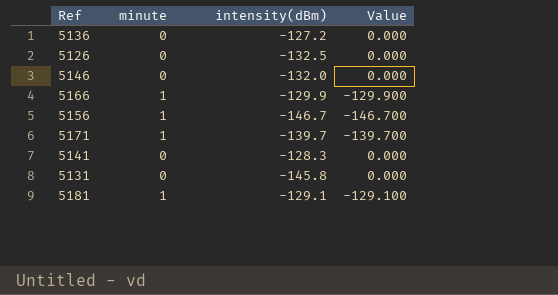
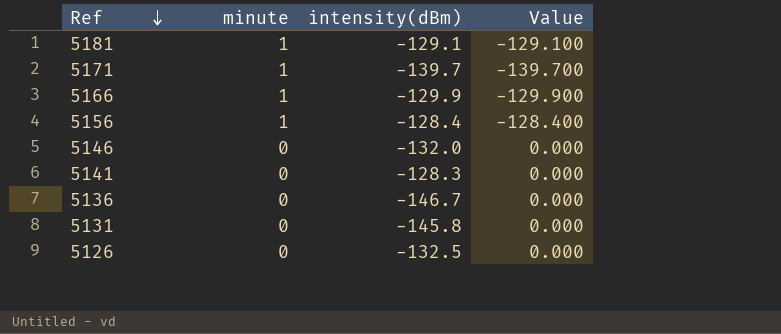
row order: none -> Ref descending
5156 | intensity(dBm): -146.7 -> -128.4
5156 | Value: -146.700 -> -128.400
5136 | intensity(dBm): -127.2 -> -146.7

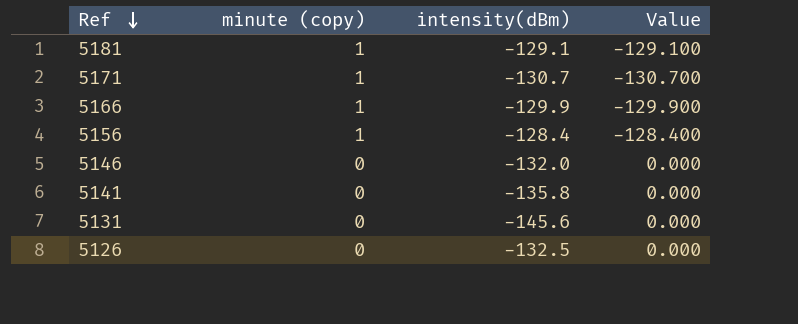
column name: minute -> minute (copy)
row 5136: 0 | -146.7 | 0.000 -> none
5171 | intensity(dBm): -139.7 -> -130.7
5171 | Value: -139.700 -> -130.700
5141 | intensity(dBm): -128.3 -> -135.8
5131 | intensity(dBm): -145.8 -> -145.6

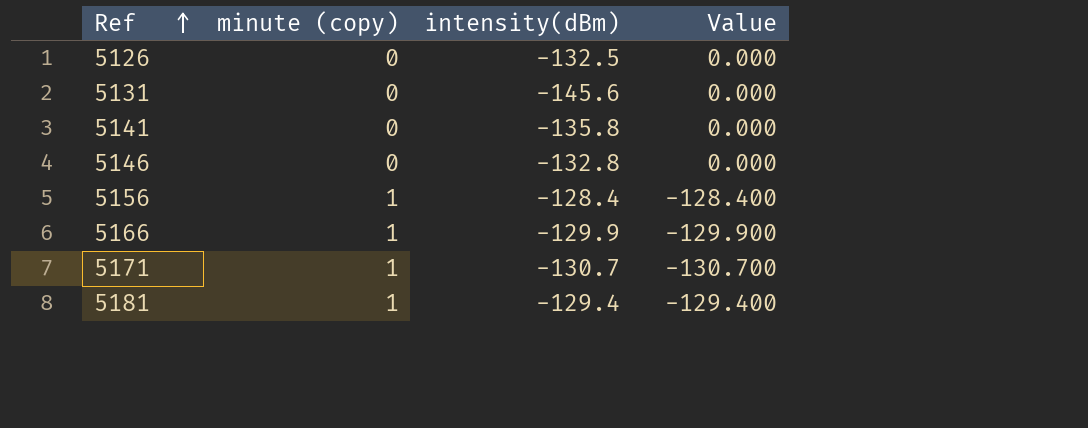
row order: Ref descending -> Ref ascending
5146 | intensity(dBm): -132.0 -> -132.8
5181 | intensity(dBm): -129.1 -> -129.4
5181 | Value: -129.100 -> -129.400

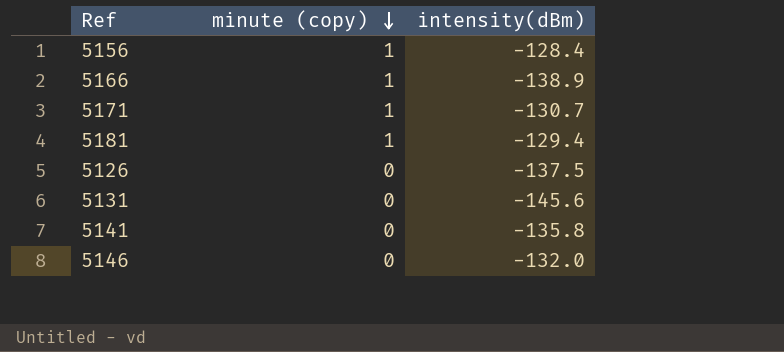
row order: Ref ascending -> minute (copy) descending
column Value | formula: [minute (copy)] * [intensity(dBm)] -> none
5166 | intensity(dBm): -129.9 -> -138.9
5126 | intensity(dBm): -132.5 -> -137.5
5146 | intensity(dBm): -132.8 -> -132.0

